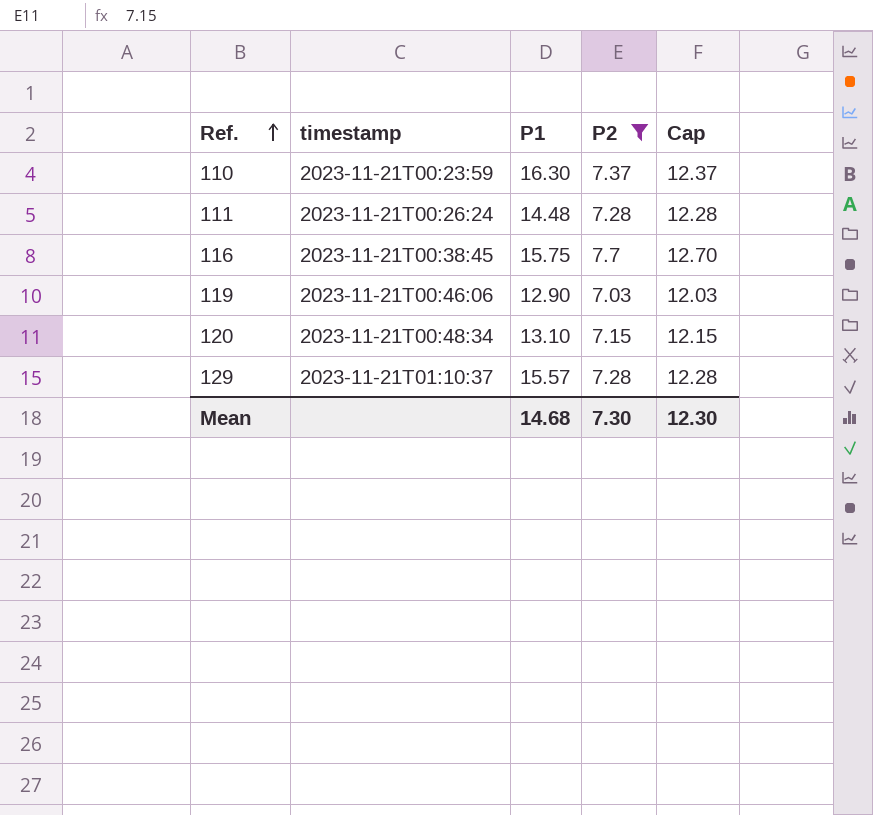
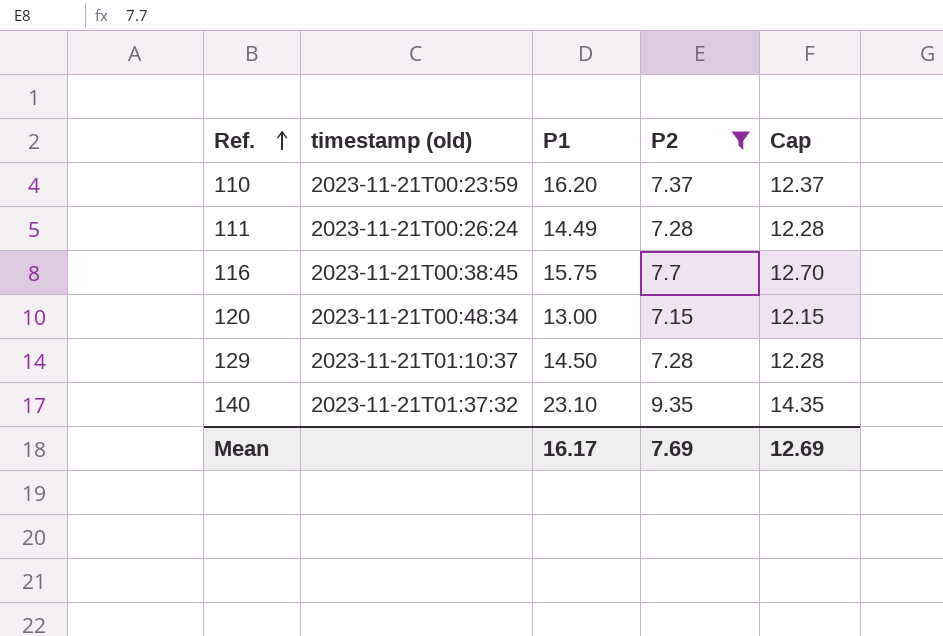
column name: timestamp -> timestamp (old)
row 119: 2023-11-21T00:46:06 | 12.90 | 7.03 | 12.03 -> none
110 | P1: 16.30 -> 16.20
111 | P1: 14.48 -> 14.49
120 | P1: 13.10 -> 13.00
129 | P1: 15.57 -> 14.50
row 140: none -> 2023-11-21T01:37:32 | 23.10 | 9.35 | 14.35
Mean | P1: 14.68 -> 16.17
Mean | P2: 7.30 -> 7.69
Mean | Cap: 12.30 -> 12.69

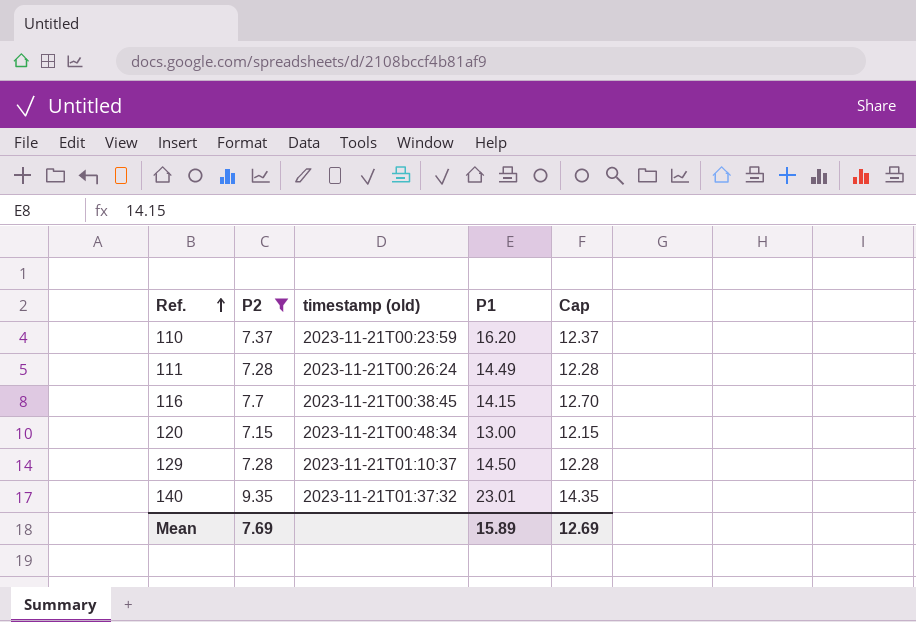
column P2 | position: 4 -> 2
116 | P1: 15.75 -> 14.15
140 | P1: 23.10 -> 23.01
Mean | P1: 16.17 -> 15.89

